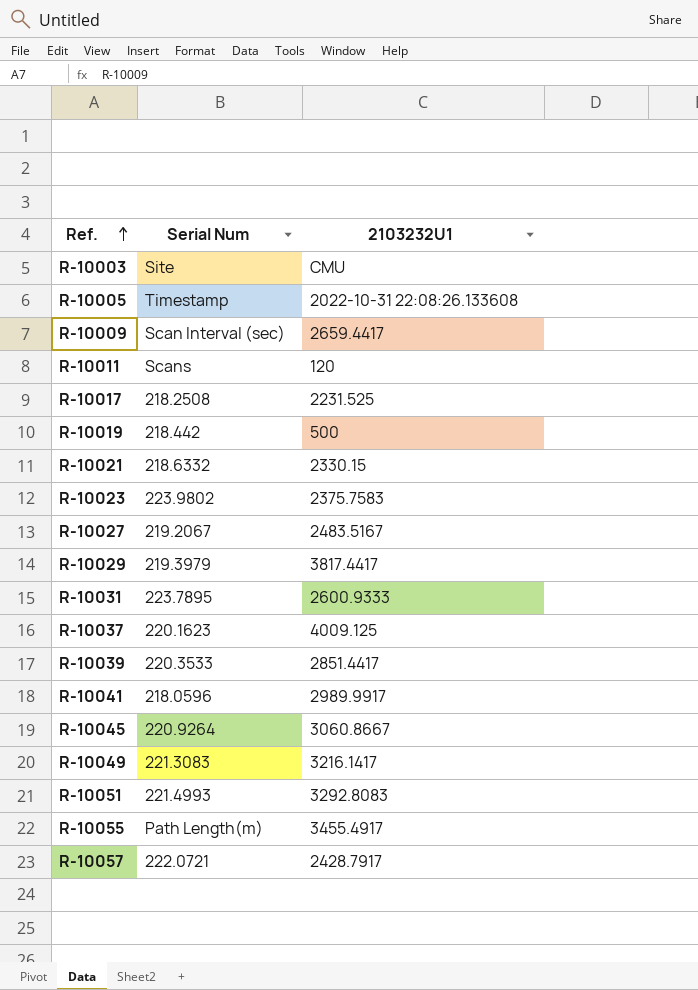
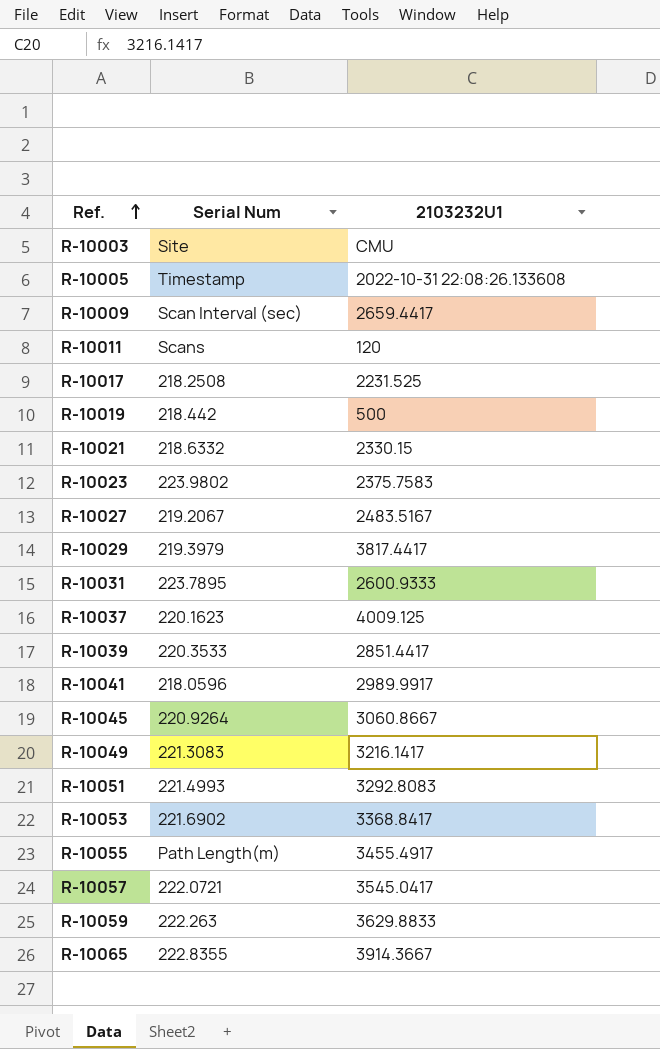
row R-10053: none -> 221.6902 | 3368.8417
R-10057 | 2103232U1: 2428.7917 -> 3545.0417
row R-10059: none -> 222.263 | 3629.8833
row R-10065: none -> 222.8355 | 3914.3667

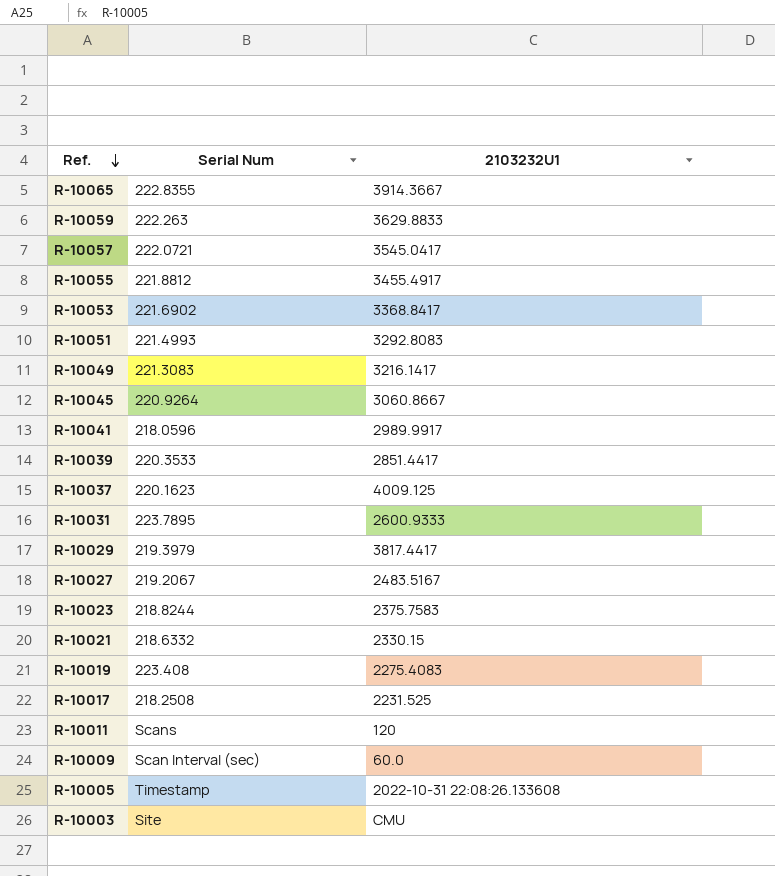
row order: Ref. ascending -> Ref. descending
R-10055 | Serial Num: Path Length(m) -> 221.8812
R-10023 | Serial Num: 223.9802 -> 218.8244
R-10019 | Serial Num: 218.442 -> 223.408
R-10019 | 2103232U1: 500 -> 2275.4083
R-10009 | 2103232U1: 2659.4417 -> 60.0

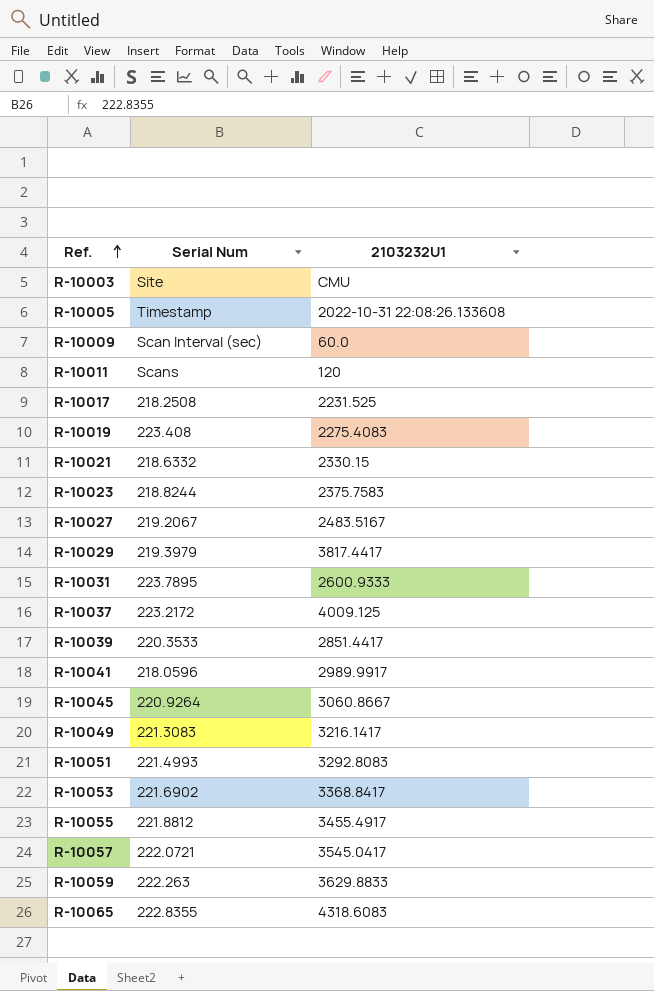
row order: Ref. descending -> Ref. ascending
R-10037 | Serial Num: 220.1623 -> 223.2172
R-10065 | 2103232U1: 3914.3667 -> 4318.6083

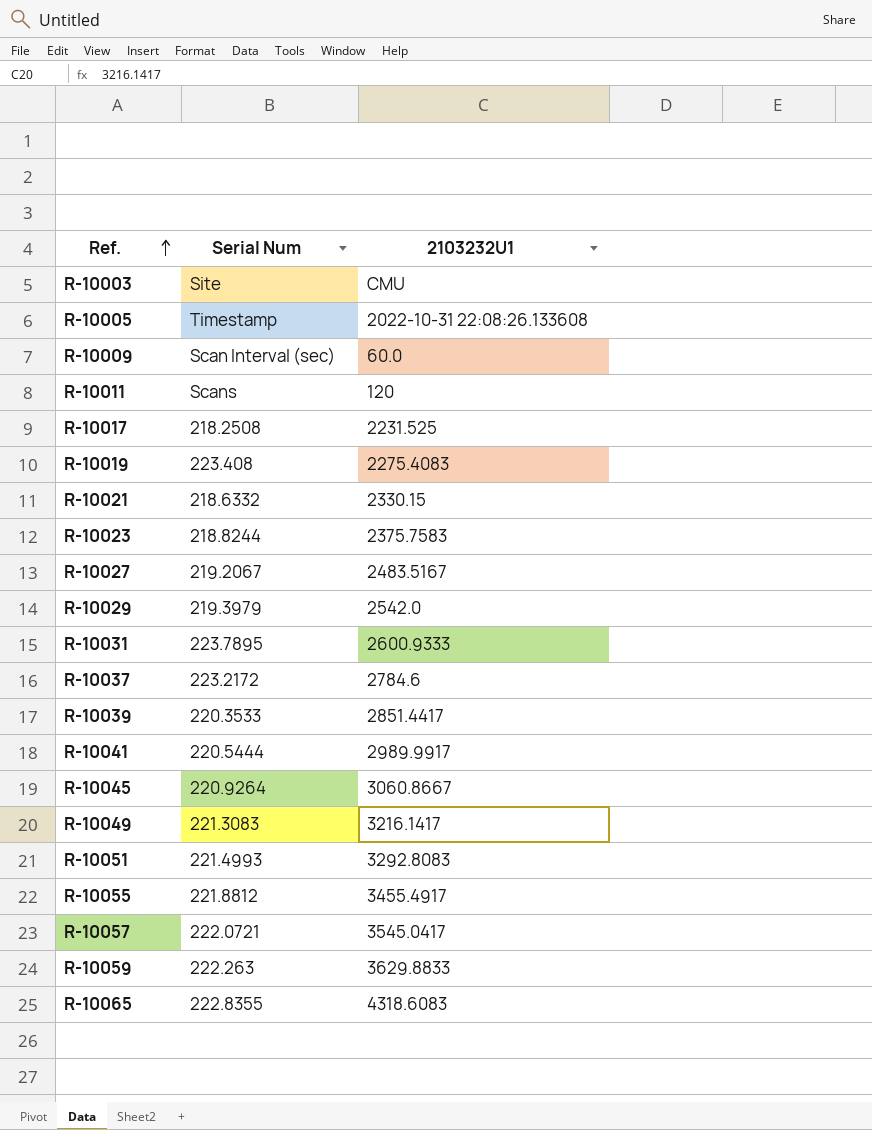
row R-10053: 221.6902 | 3368.8417 -> none
R-10029 | 2103232U1: 3817.4417 -> 2542.0
R-10037 | 2103232U1: 4009.125 -> 2784.6
R-10041 | Serial Num: 218.0596 -> 220.5444

